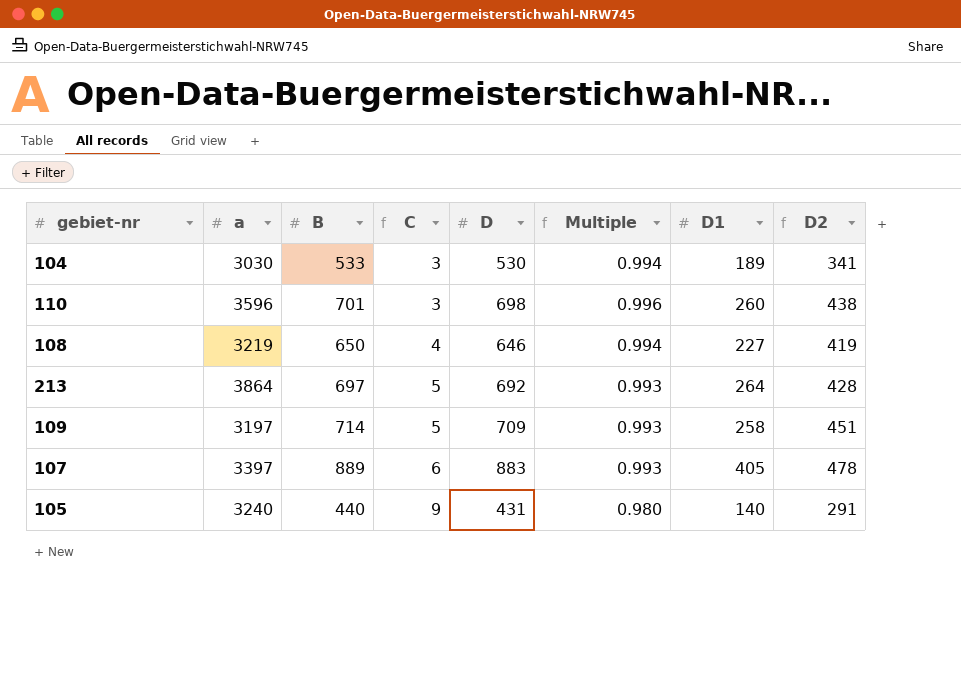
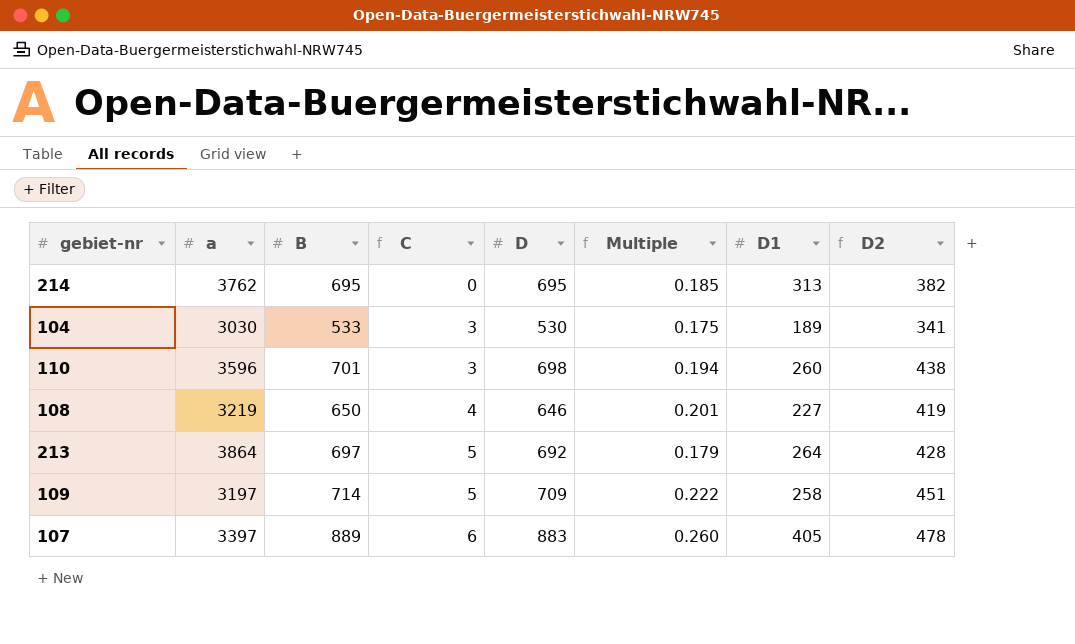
column Multiple | formula: [D] / [B] -> [D] / [a]
row 105: 3240 | 440 | 9 | 431 | 0.980 | 140 | 291 -> none
row 214: none -> 3762 | 695 | 0 | 695 | 0.185 | 313 | 382

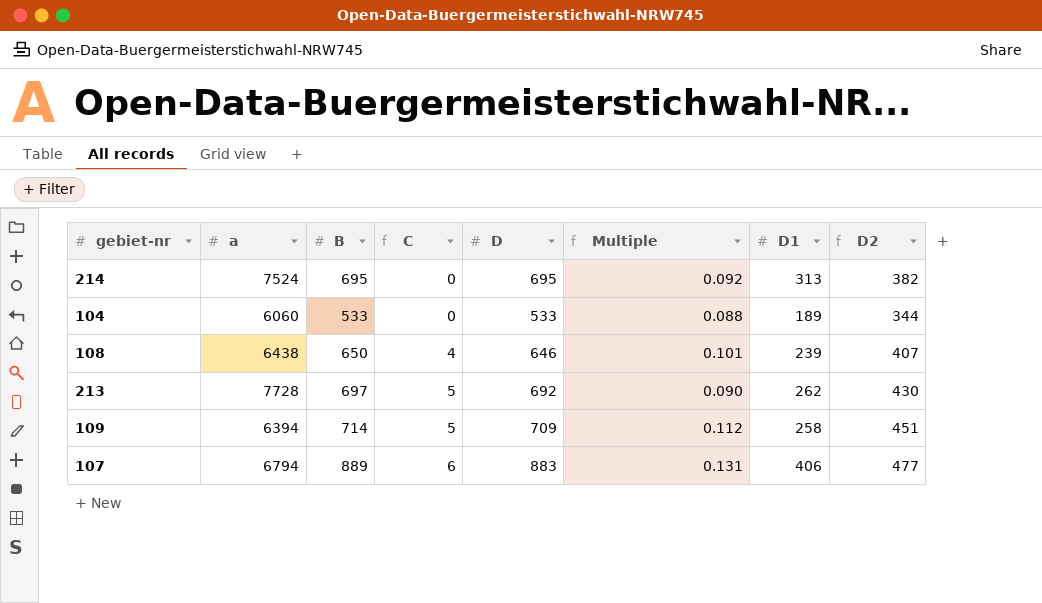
column Multiple | formula: [D] / [a] -> [B] / [a]
row 110: 3596 | 701 | 3 | 698 | 0.194 | 260 | 438 -> none
214 | a: 3762 -> 7524
104 | a: 3030 -> 6060
104 | C: 3 -> 0
104 | D: 530 -> 533
104 | D2: 341 -> 344
108 | a: 3219 -> 6438
108 | D1: 227 -> 239
108 | D2: 419 -> 407
213 | a: 3864 -> 7728
213 | D1: 264 -> 262
213 | D2: 428 -> 430
109 | a: 3197 -> 6394
107 | a: 3397 -> 6794
107 | D1: 405 -> 406
107 | D2: 478 -> 477

